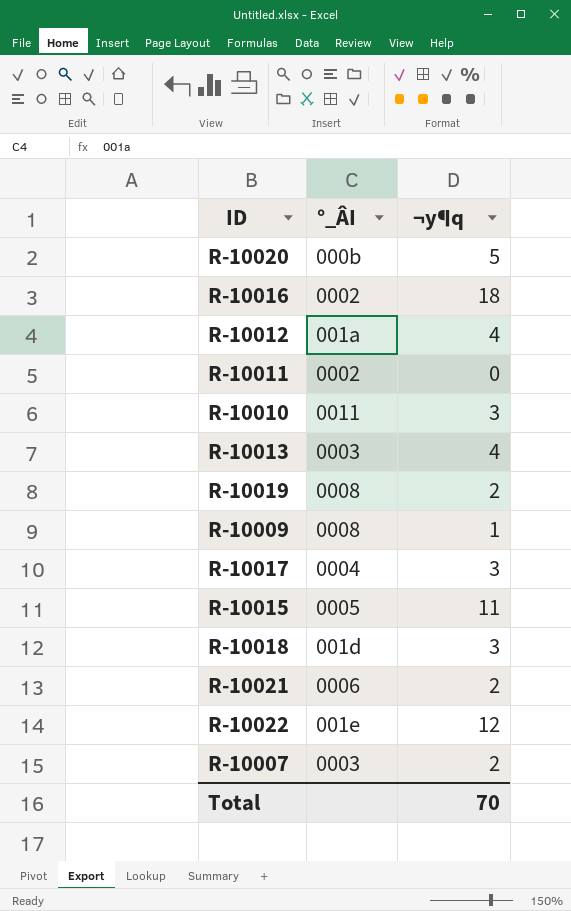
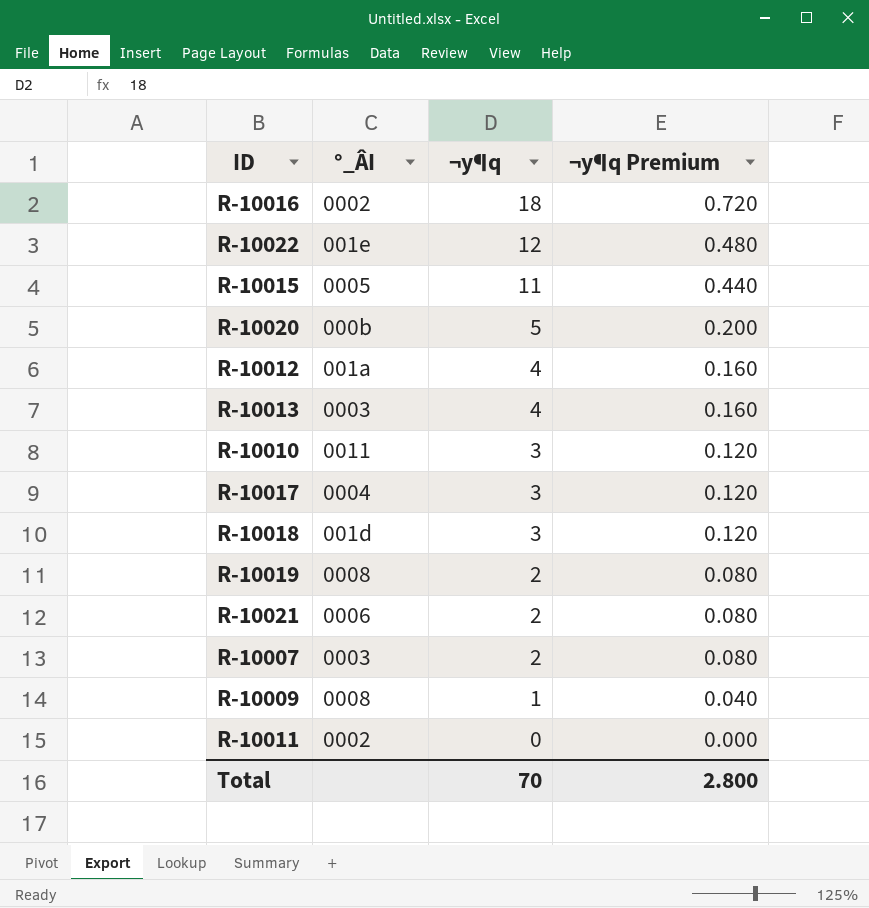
row order: none -> ¬y¶q descending
column ¬y¶q Premium | formula: none -> [¬y¶q] * 0.04

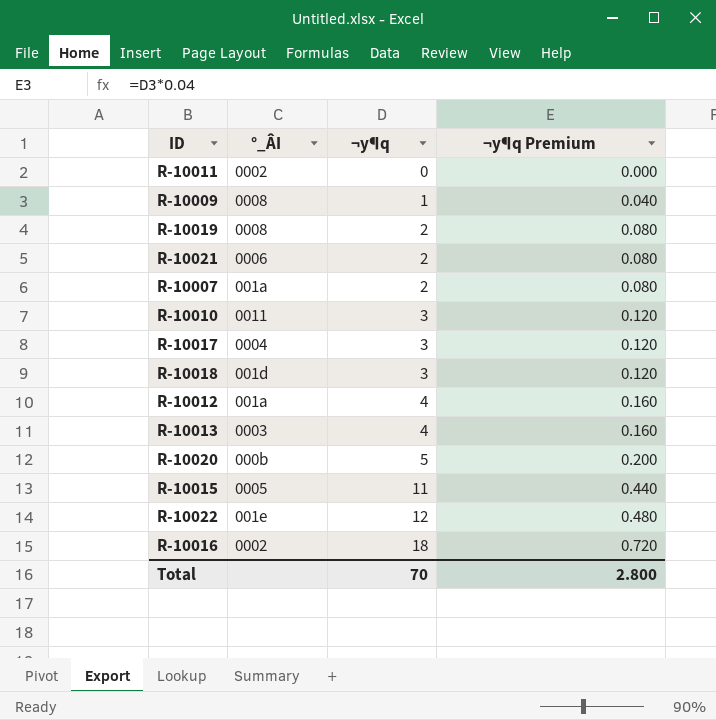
row order: ¬y¶q descending -> ¬y¶q ascending
R-10007 | °_ÂI: 0003 -> 001a

